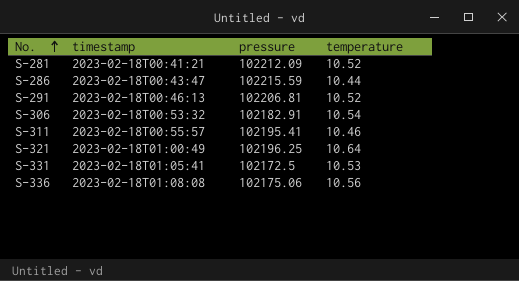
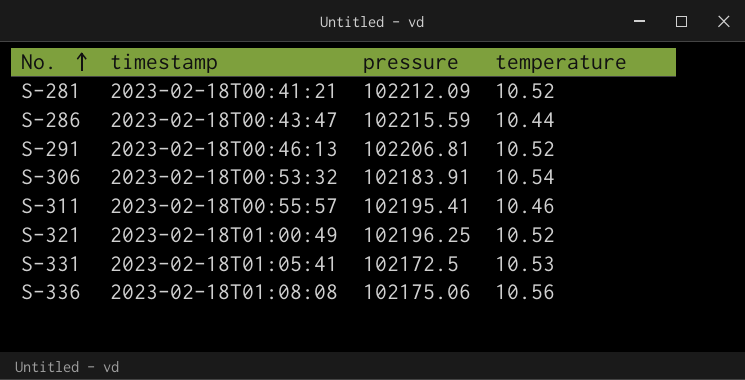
S-306 | pressure: 102182.91 -> 102183.91
S-321 | temperature: 10.64 -> 10.52

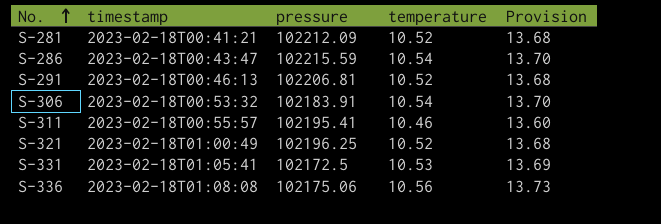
column Provision | formula: none -> [temperature] * 1.3
S-286 | temperature: 10.44 -> 10.54

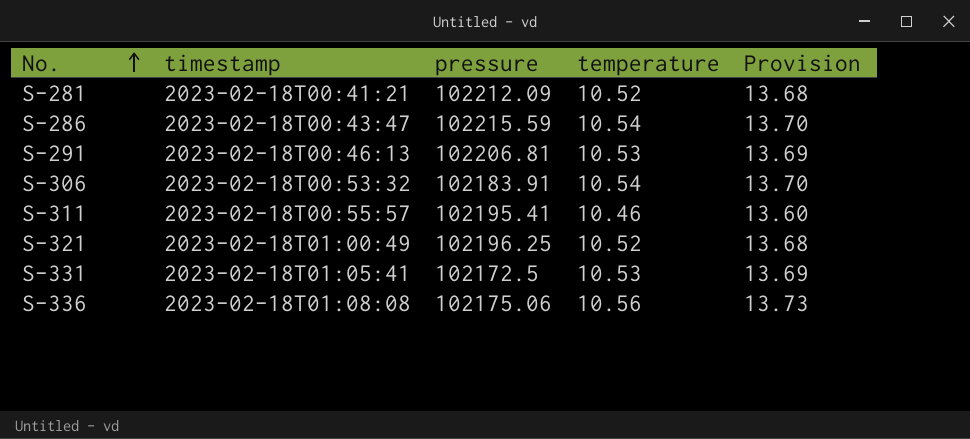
S-291 | temperature: 10.52 -> 10.53
S-291 | Provision: 13.68 -> 13.69

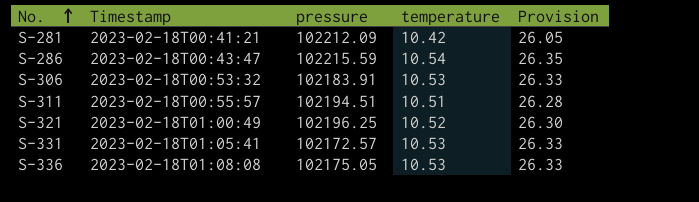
column name: timestamp -> Timestamp
column Provision | formula: [temperature] * 1.3 -> [temperature] * 2.5
row S-291: 2023-02-18T00:46:13 | 102206.81 | 10.53 | 13.69 -> none
S-281 | temperature: 10.52 -> 10.42
S-306 | temperature: 10.54 -> 10.53
S-311 | pressure: 102195.41 -> 102194.51
S-311 | temperature: 10.46 -> 10.51
S-331 | pressure: 102172.5 -> 102172.57
S-336 | pressure: 102175.06 -> 102175.05
S-336 | temperature: 10.56 -> 10.53

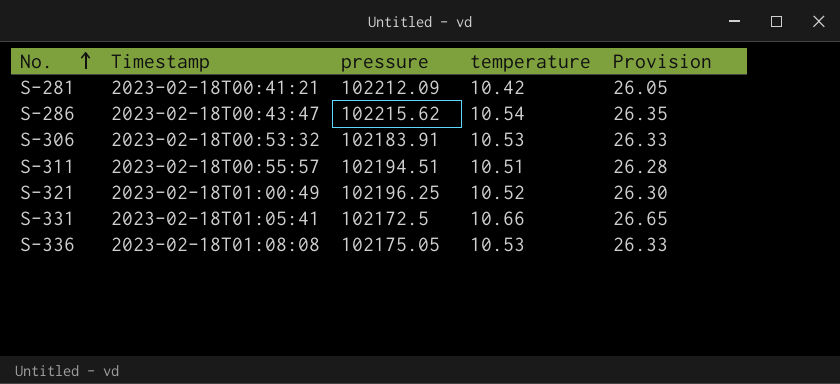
S-286 | pressure: 102215.59 -> 102215.62
S-331 | pressure: 102172.57 -> 102172.5
S-331 | temperature: 10.53 -> 10.66
S-331 | Provision: 26.33 -> 26.65

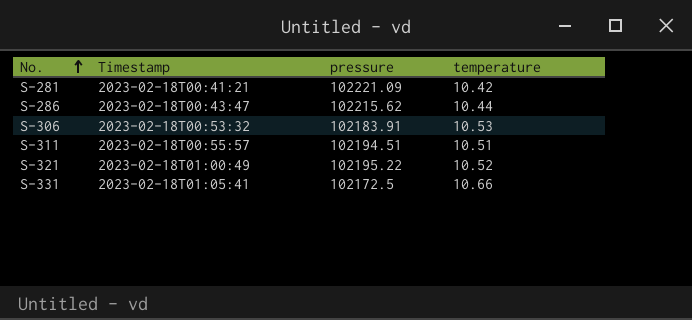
column Provision | formula: [temperature] * 2.5 -> none
row S-336: 2023-02-18T01:08:08 | 102175.05 | 10.53 | 26.33 -> none
S-281 | pressure: 102212.09 -> 102221.09
S-286 | temperature: 10.54 -> 10.44
S-321 | pressure: 102196.25 -> 102195.22

